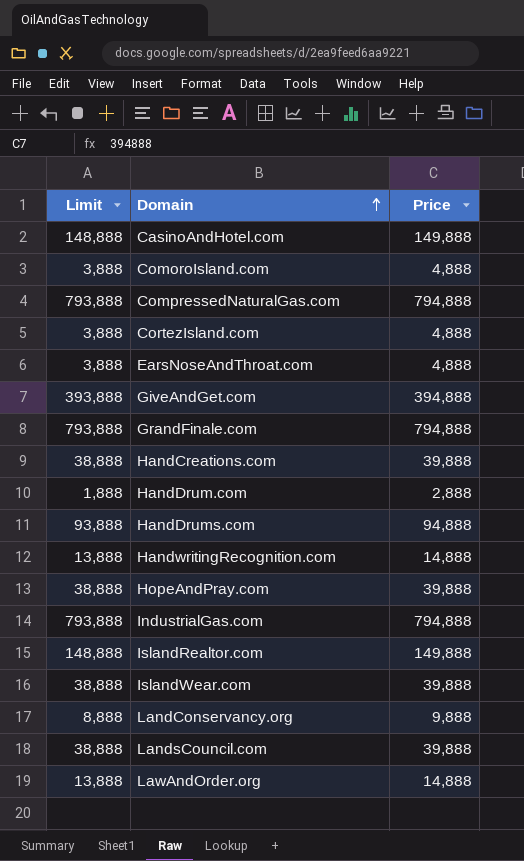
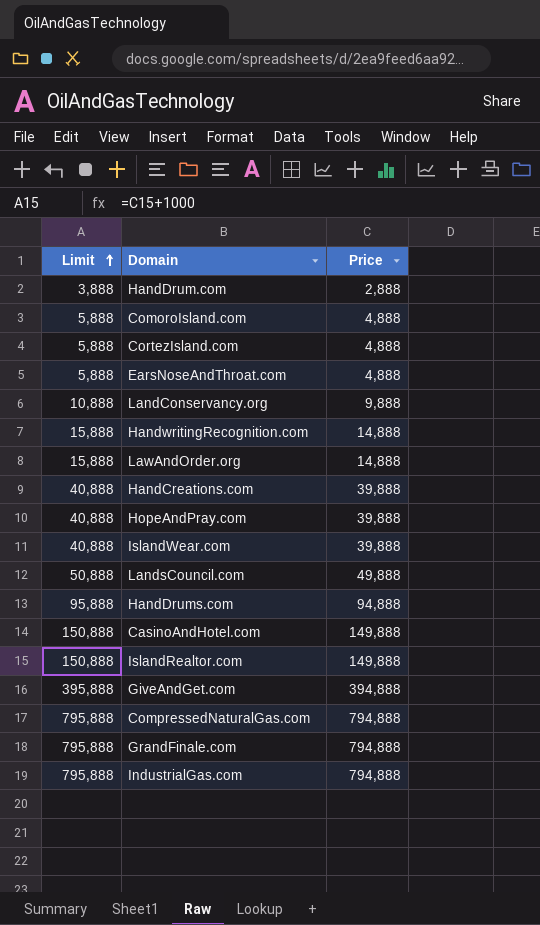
row order: Domain ascending -> Limit ascending
column Limit | formula: [Price] - 1000 -> [Price] + 1000
LandsCouncil.com | Price: 39,888 -> 49,888

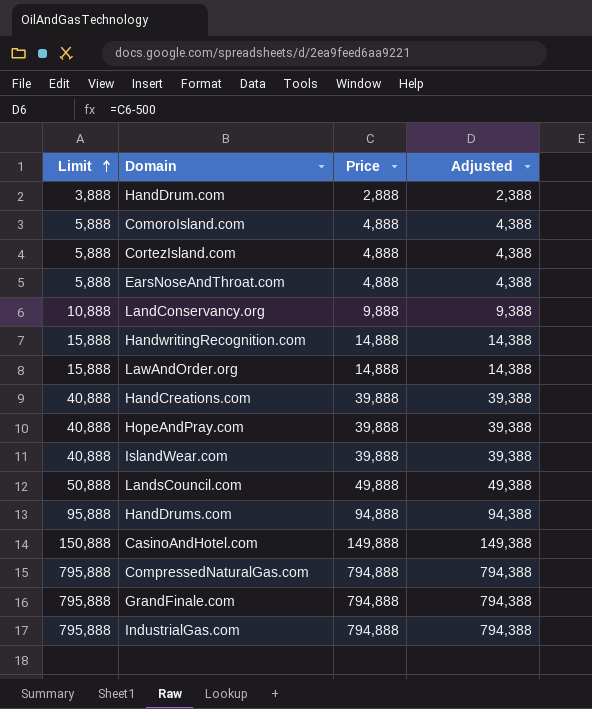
column Adjusted | formula: none -> [Price] - 500
row IslandRealtor.com: 150,888 | 149,888 -> none
row GiveAndGet.com: 395,888 | 394,888 -> none

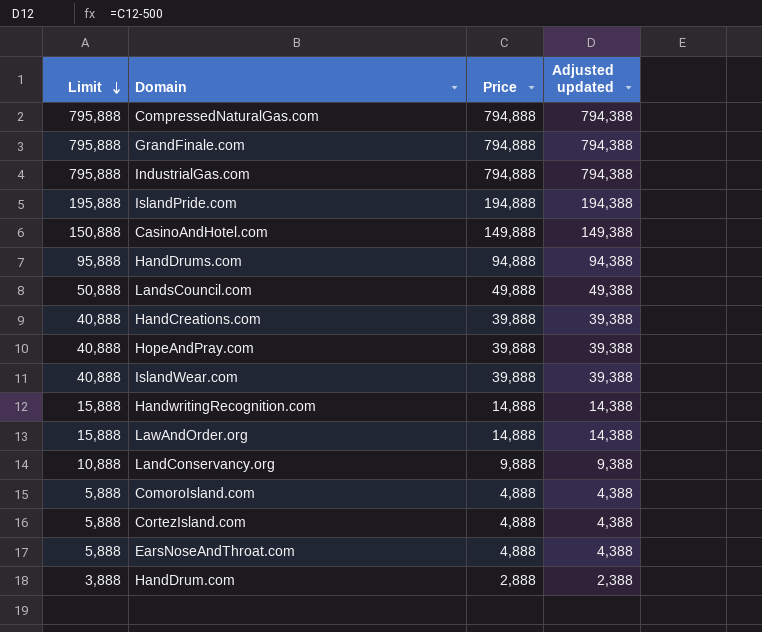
row order: Limit ascending -> Limit descending
column name: Adjusted -> Adjusted updated
row IslandPride.com: none -> 195,888 | 194,888 | 194,388

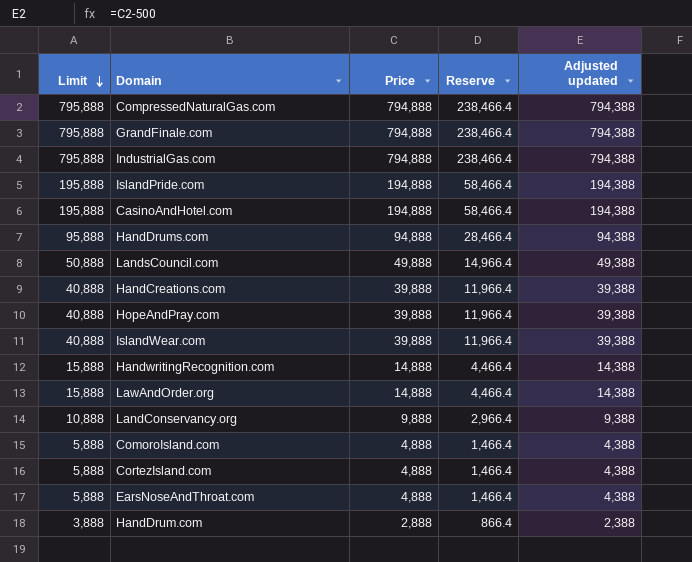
column Reserve | formula: none -> [Price] * 0.3
CasinoAndHotel.com | Limit: 150,888 -> 195,888
CasinoAndHotel.com | Price: 149,888 -> 194,888
CasinoAndHotel.com | Adjusted updated: 149,388 -> 194,388

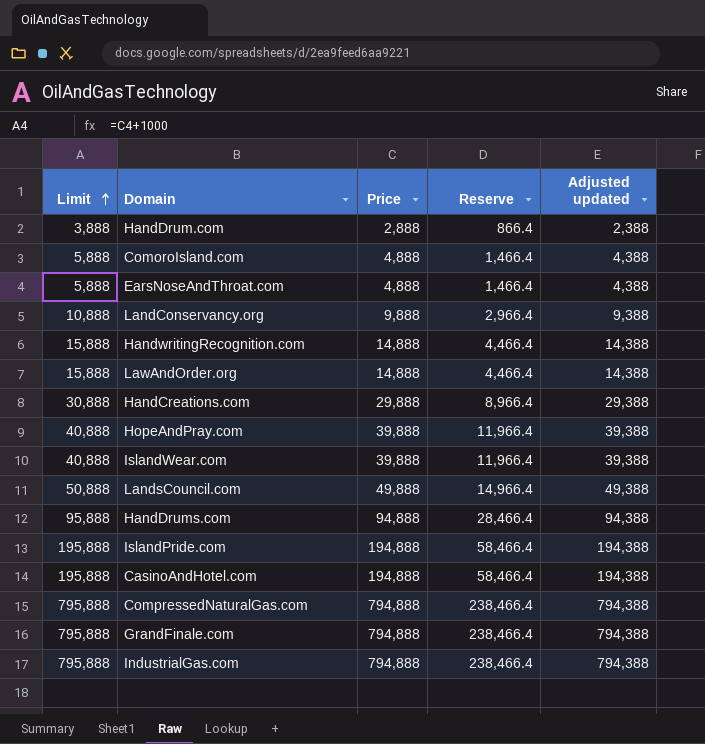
row order: Limit descending -> Limit ascending
row CortezIsland.com: 5,888 | 4,888 | 1,466.4 | 4,388 -> none
HandCreations.com | Limit: 40,888 -> 30,888
HandCreations.com | Price: 39,888 -> 29,888
HandCreations.com | Reserve: 11,966.4 -> 8,966.4
HandCreations.com | Adjusted updated: 39,388 -> 29,388

